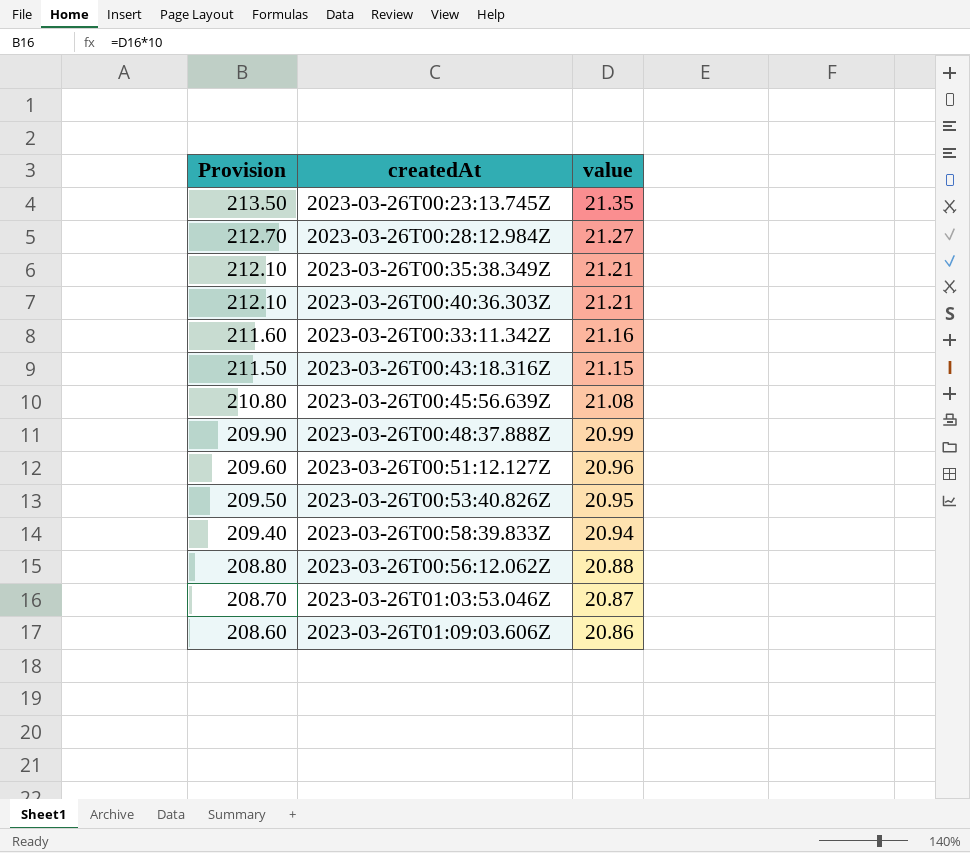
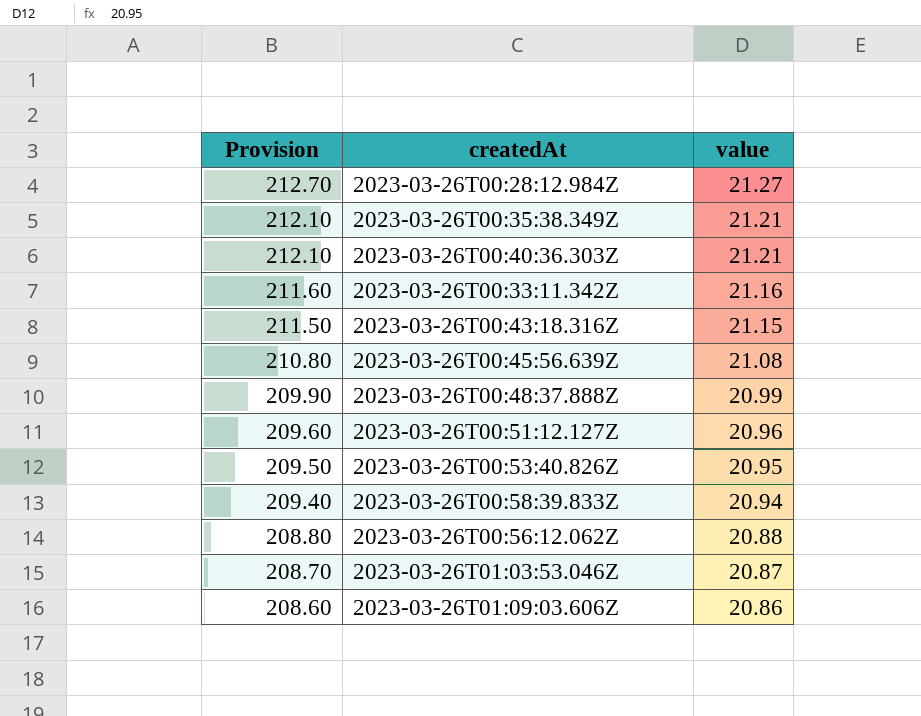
row 2023-03-26T00:23:13.745Z: 213.50 | 21.35 -> none

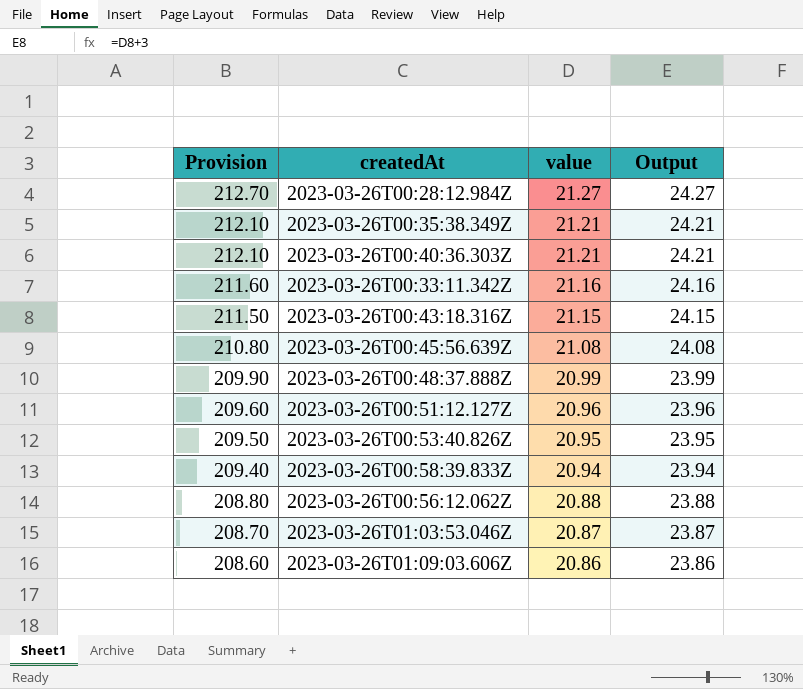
column Output | formula: none -> [value] + 3

